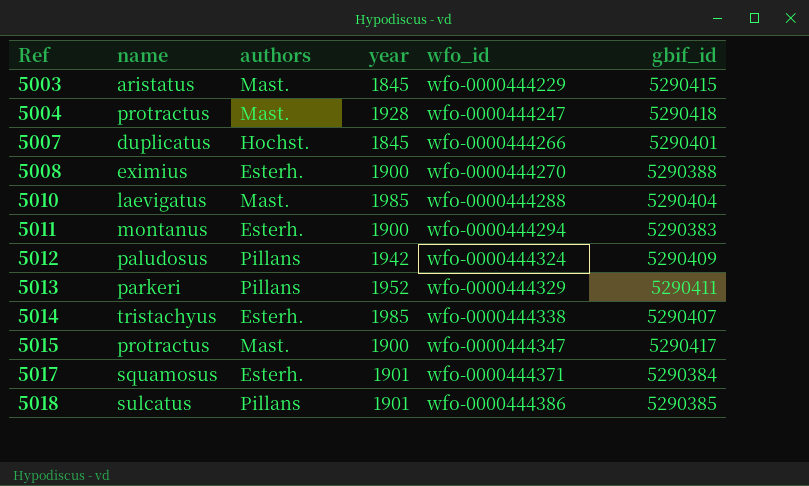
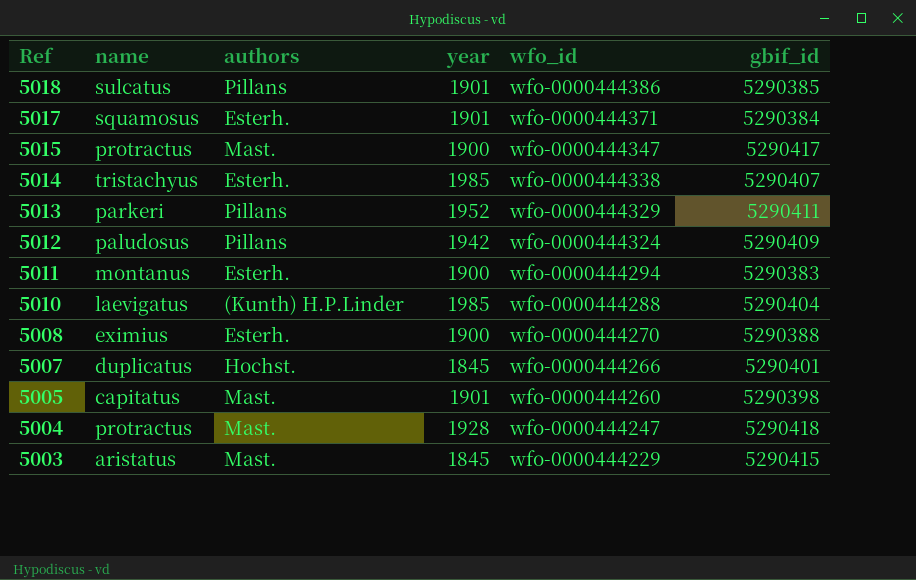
row order: Ref ascending -> Ref descending
5010 | authors: Mast. -> (Kunth) H.P.Linder
row 5005: none -> capitatus | Mast. | 1901 | wfo-0000444260 | 5290398

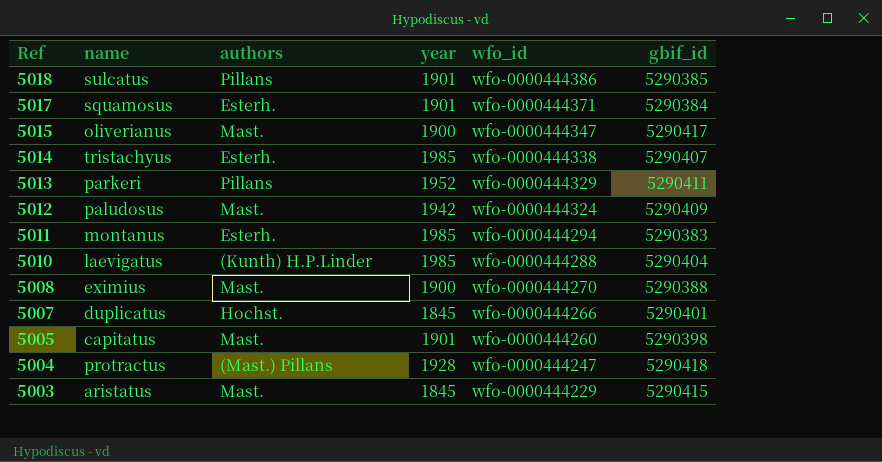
5015 | name: protractus -> oliverianus
5012 | authors: Pillans -> Mast.
5011 | year: 1900 -> 1985
5008 | authors: Esterh. -> Mast.
5004 | authors: Mast. -> (Mast.) Pillans

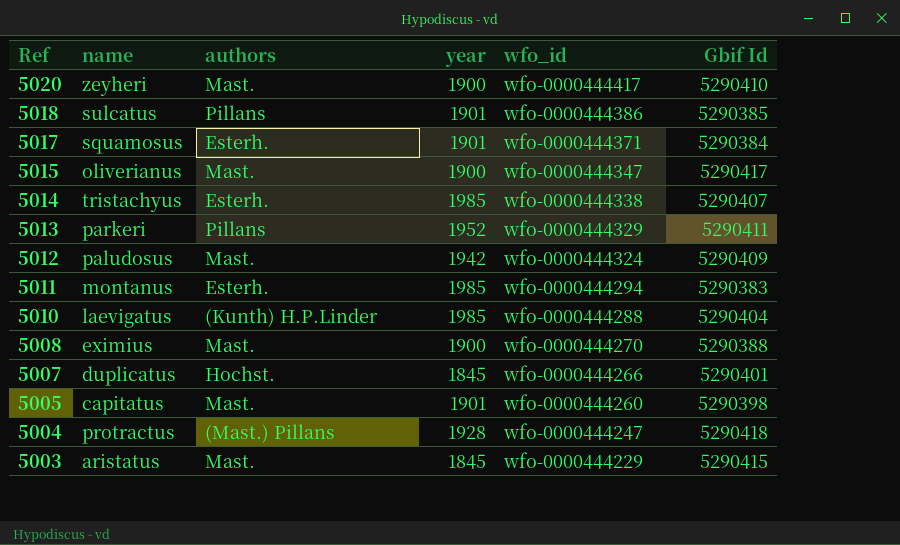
column name: gbif_id -> Gbif Id
row 5020: none -> zeyheri | Mast. | 1900 | wfo-0000444417 | 5290410

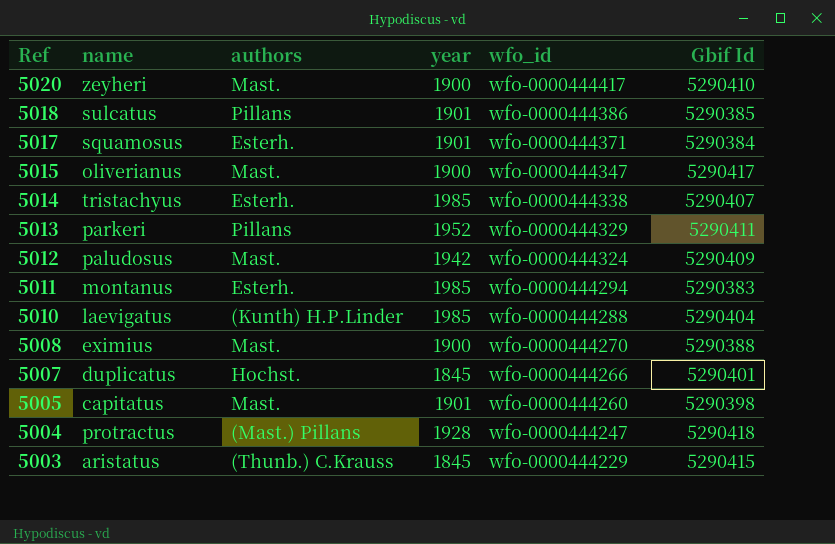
5003 | authors: Mast. -> (Thunb.) C.Krauss

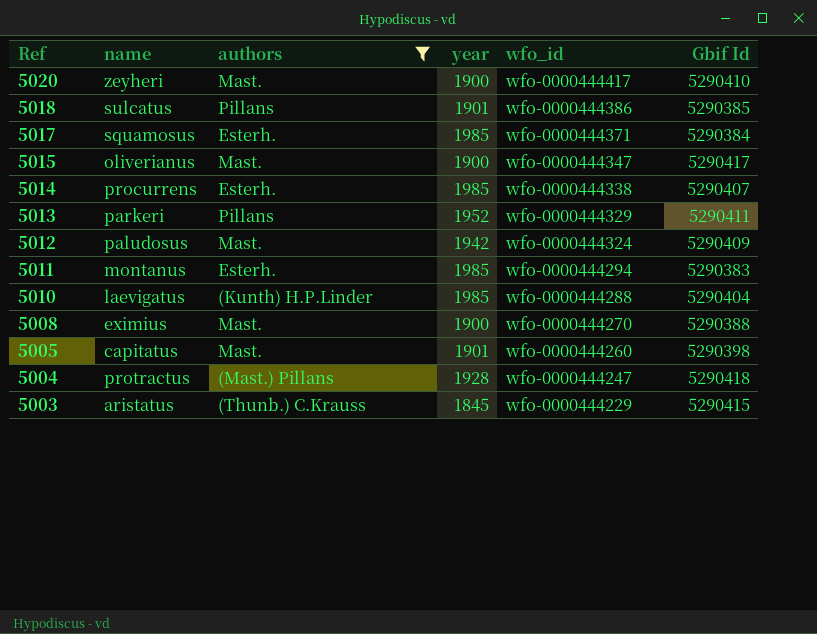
filter: none -> authors != Hochst.
5017 | year: 1901 -> 1985
5014 | name: tristachyus -> procurrens

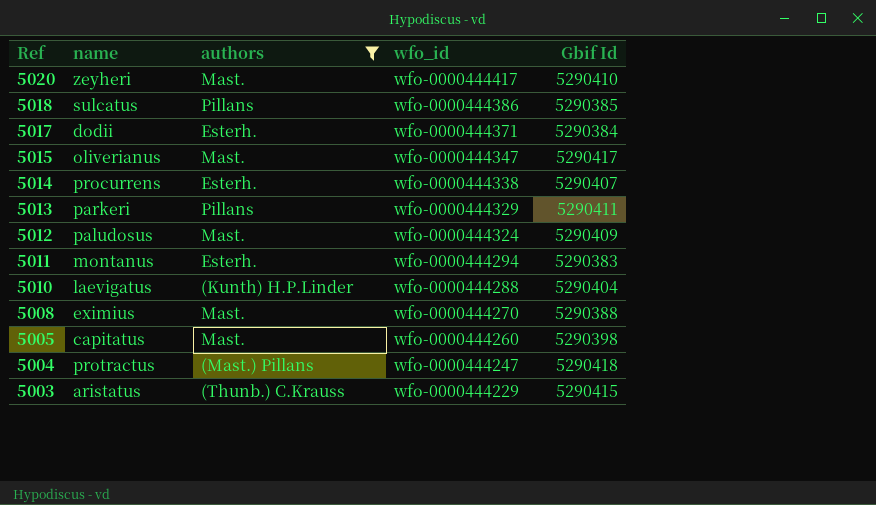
column year | position: 4 -> none
5017 | name: squamosus -> dodii

